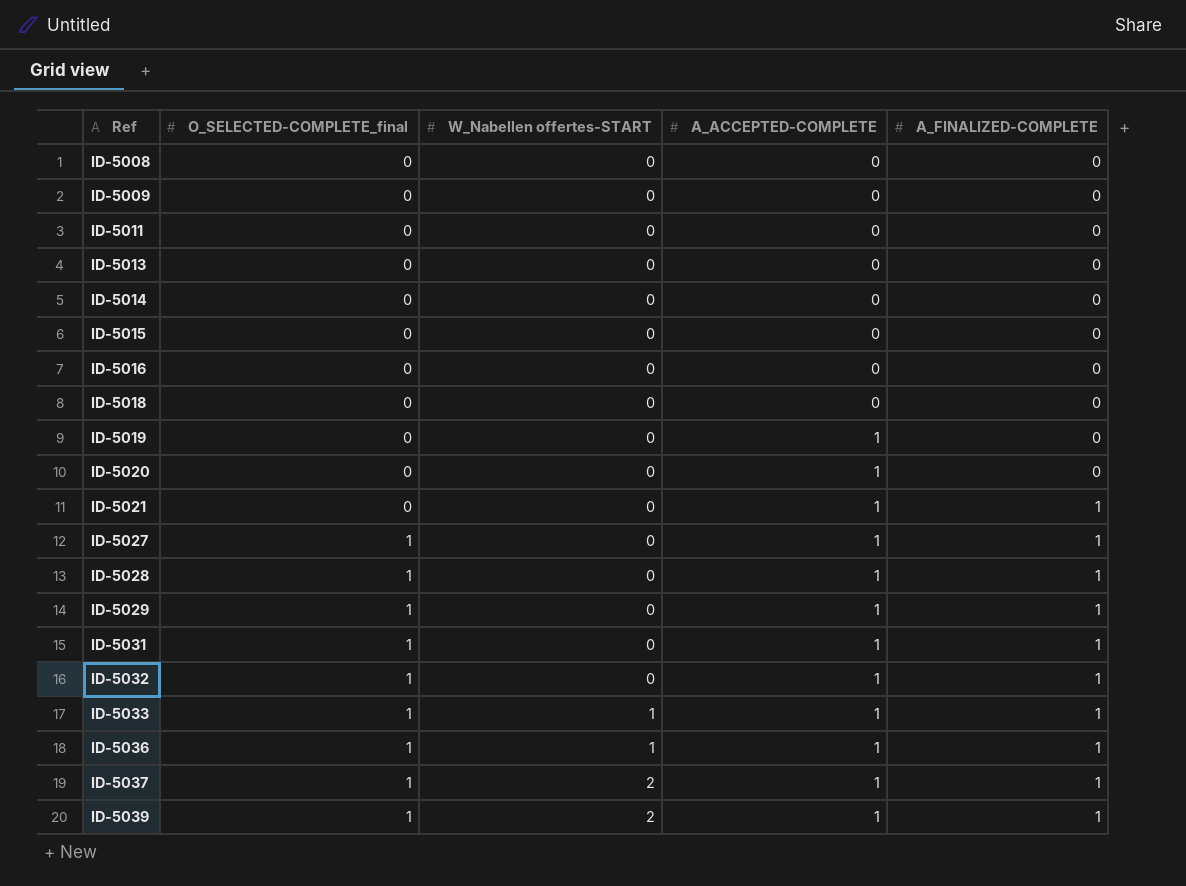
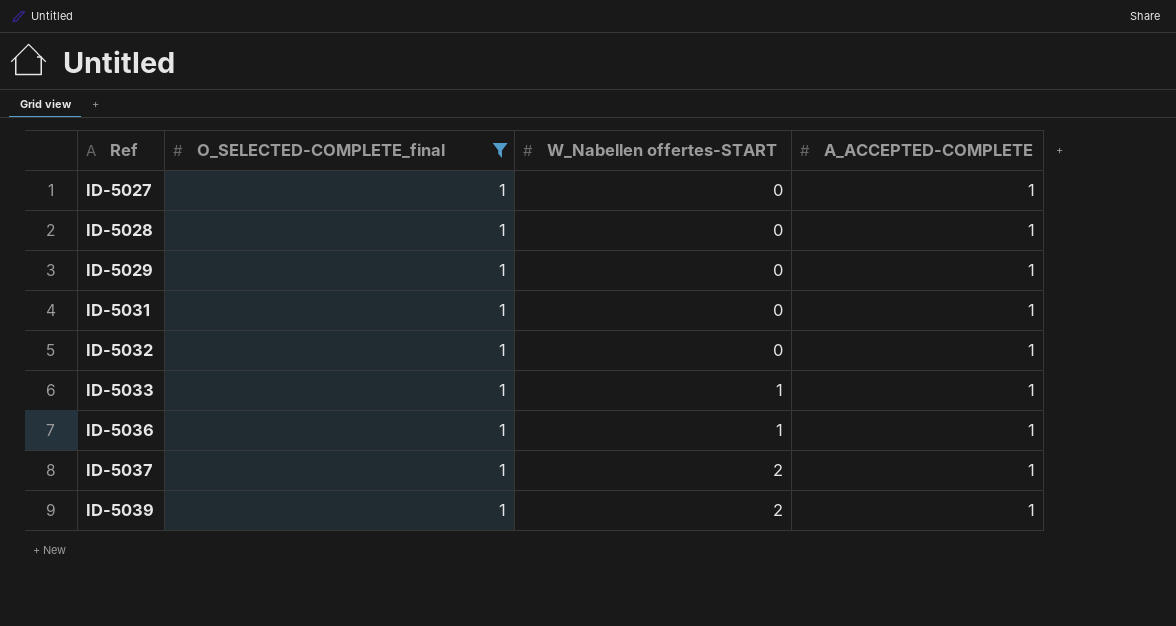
filter: none -> O_SELECTED-COMPLETE_final = 1
column A_FINALIZED-COMPLETE | position: 5 -> none

